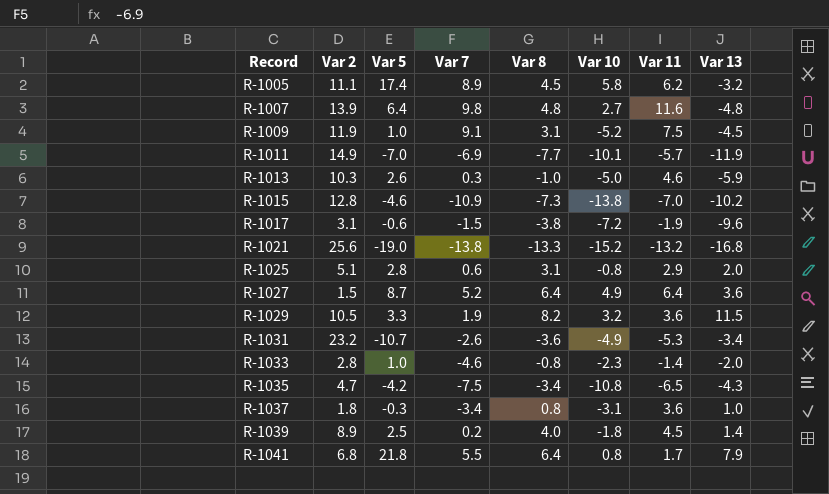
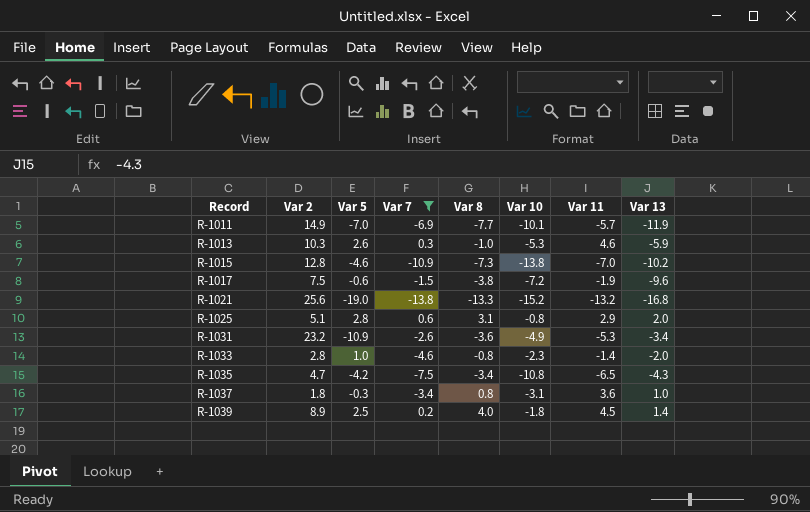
filter: none -> Var 7 <= 0.6
R-1013 | Var 10: -5.0 -> -5.3
R-1017 | Var 2: 3.1 -> 7.5
R-1031 | Var 5: -10.7 -> -10.9

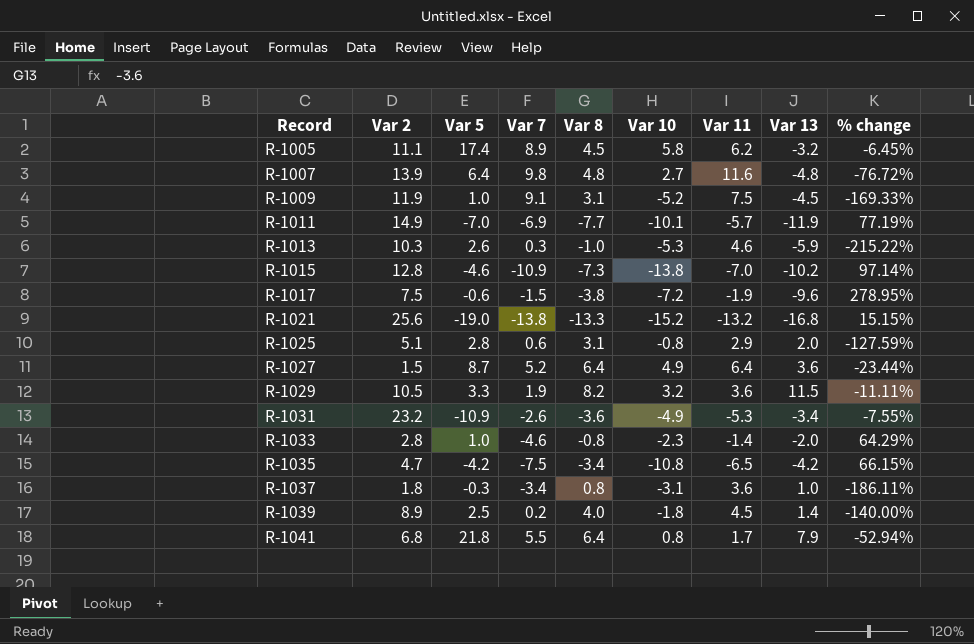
filter: Var 7 <= 0.6 -> none
column % change | formula: none -> ([Var 10] - [Var 11]) / [Var 11]
R-1035 | Var 13: -4.3 -> -4.2

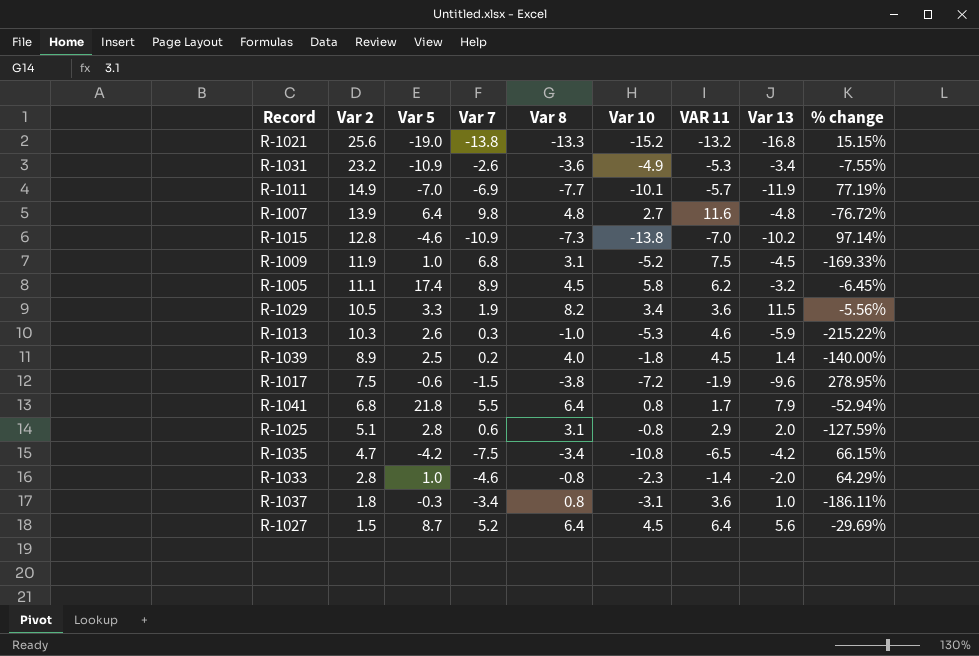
row order: Record ascending -> Var 2 descending
column name: Var 11 -> VAR 11
R-1009 | Var 7: 9.1 -> 6.8
R-1029 | Var 10: 3.2 -> 3.4
R-1029 | % change: -11.11% -> -5.56%
R-1027 | Var 10: 4.9 -> 4.5
R-1027 | Var 13: 3.6 -> 5.6
R-1027 | % change: -23.44% -> -29.69%

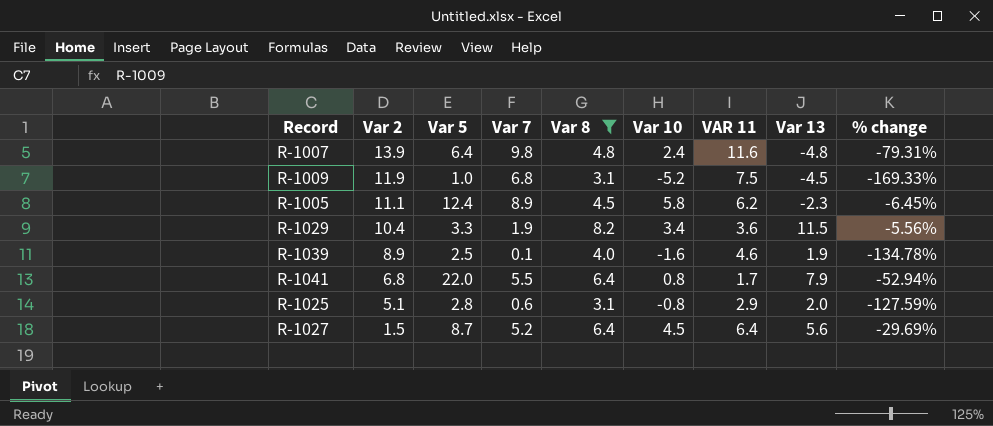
filter: none -> Var 8 >= 3.1
R-1007 | Var 10: 2.7 -> 2.4
R-1007 | % change: -76.72% -> -79.31%
R-1005 | Var 5: 17.4 -> 12.4
R-1005 | Var 13: -3.2 -> -2.3
R-1029 | Var 2: 10.5 -> 10.4
R-1039 | Var 7: 0.2 -> 0.1
R-1039 | Var 10: -1.8 -> -1.6
R-1039 | VAR 11: 4.5 -> 4.6
R-1039 | Var 13: 1.4 -> 1.9
R-1039 | % change: -140.00% -> -134.78%
R-1041 | Var 5: 21.8 -> 22.0

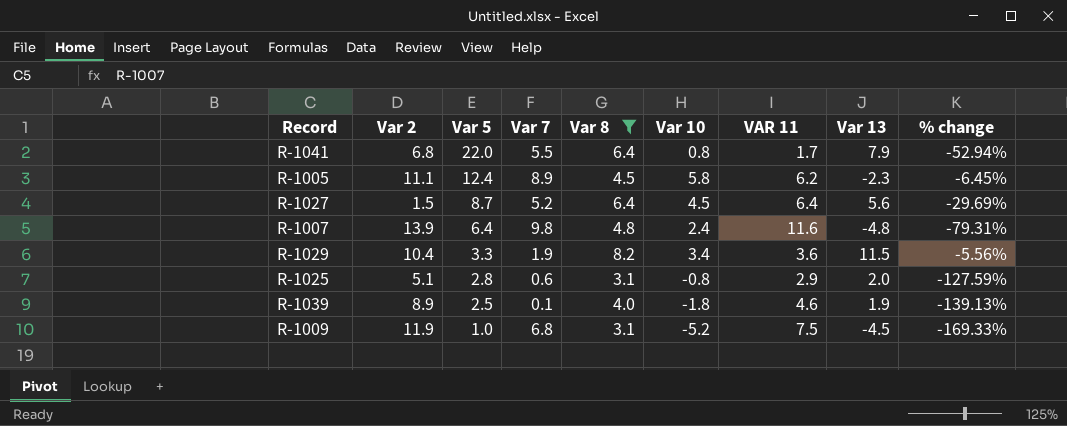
row order: Var 2 descending -> Var 5 descending
R-1039 | Var 10: -1.6 -> -1.8
R-1039 | % change: -134.78% -> -139.13%

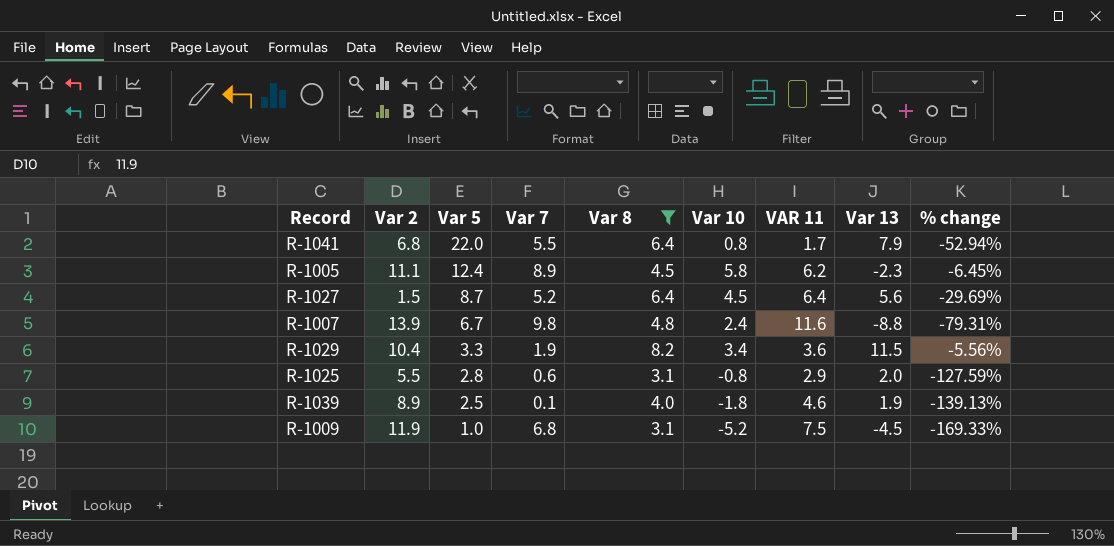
R-1007 | Var 5: 6.4 -> 6.7
R-1007 | Var 13: -4.8 -> -8.8
R-1025 | Var 2: 5.1 -> 5.5

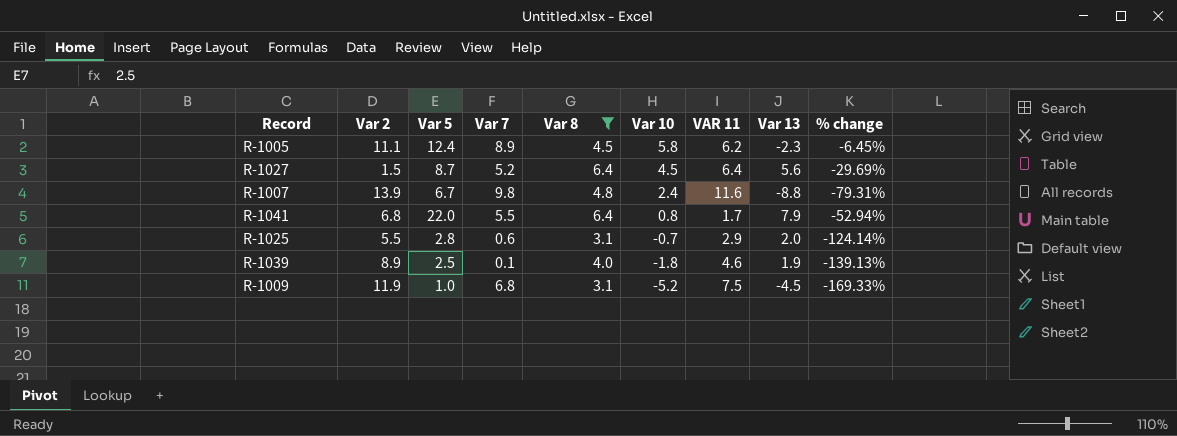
row order: Var 5 descending -> Var 10 descending
row R-1029: 10.4 | 3.3 | 1.9 | 8.2 | 3.4 | 3.6 | 11.5 | -5.56% -> none
R-1025 | Var 10: -0.8 -> -0.7
R-1025 | % change: -127.59% -> -124.14%

